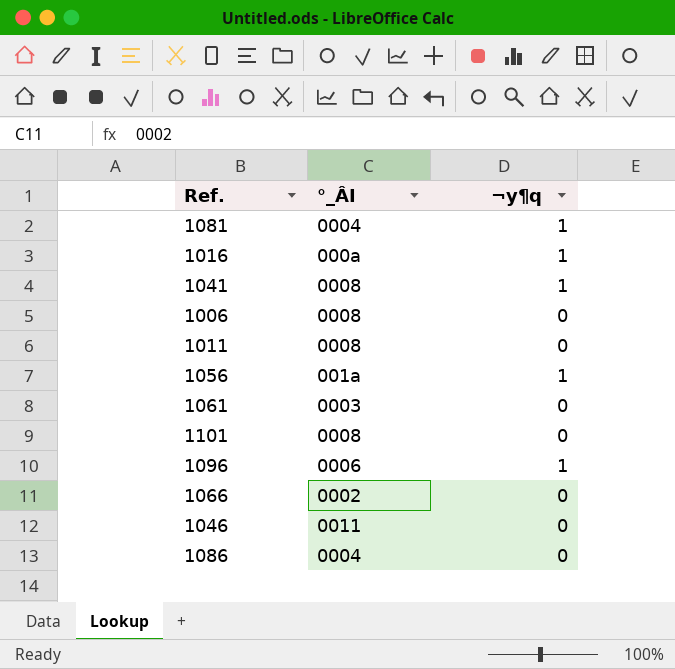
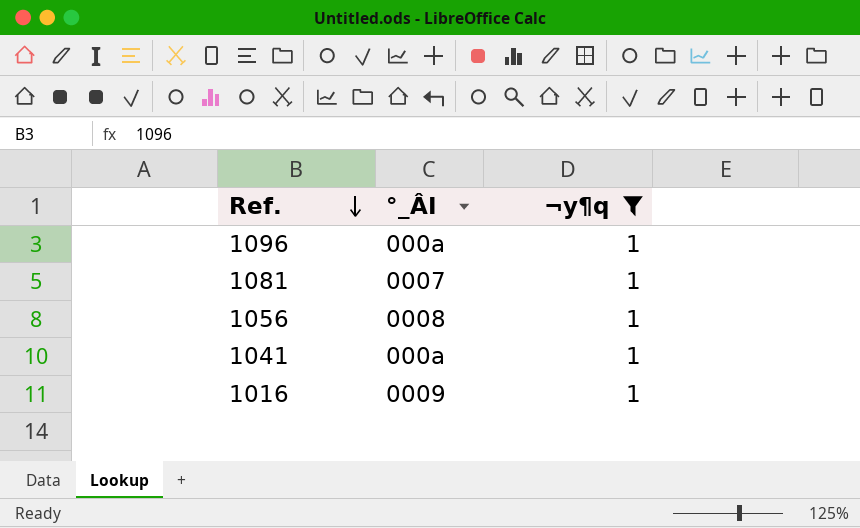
filter: none -> ¬y¶q = 1
row order: none -> Ref. descending
1096 | °_ÂI: 0006 -> 000a
1081 | °_ÂI: 0004 -> 0007
1056 | °_ÂI: 001a -> 0008
1041 | °_ÂI: 0008 -> 000a
1016 | °_ÂI: 000a -> 0009

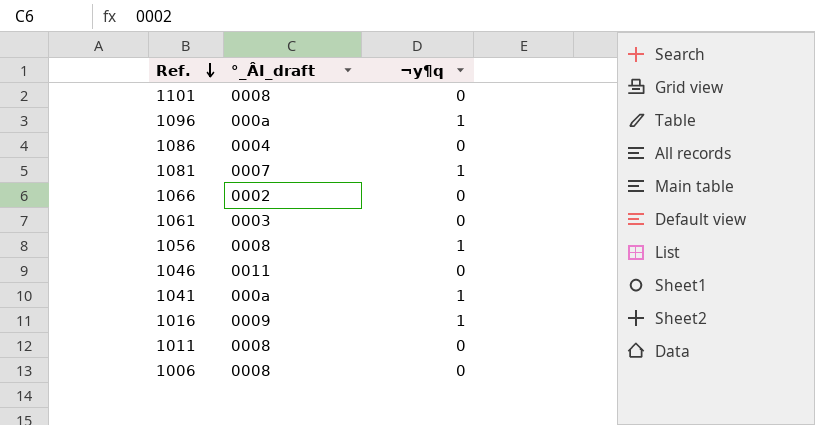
filter: ¬y¶q = 1 -> none
column name: °_ÂI -> °_ÂI_draft

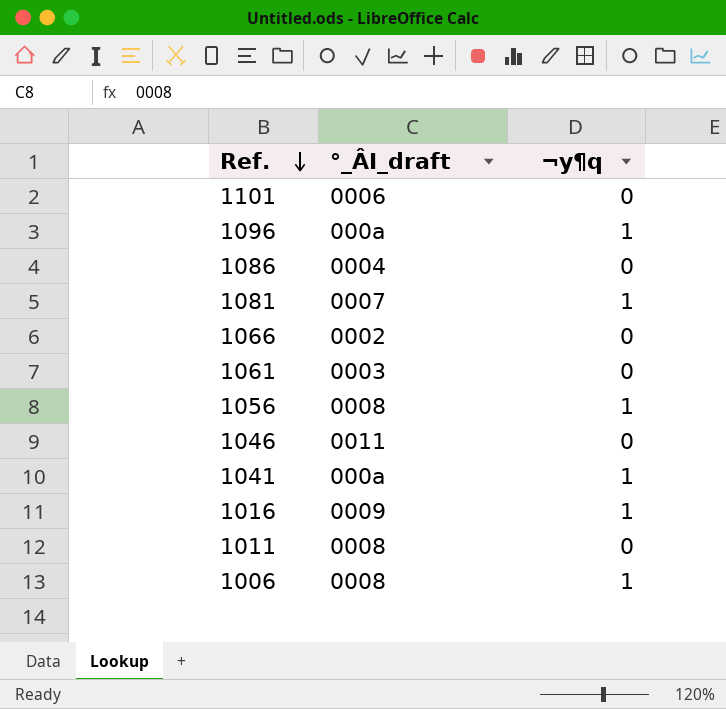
1101 | °_ÂI_draft: 0008 -> 0006
1006 | ¬y¶q: 0 -> 1

